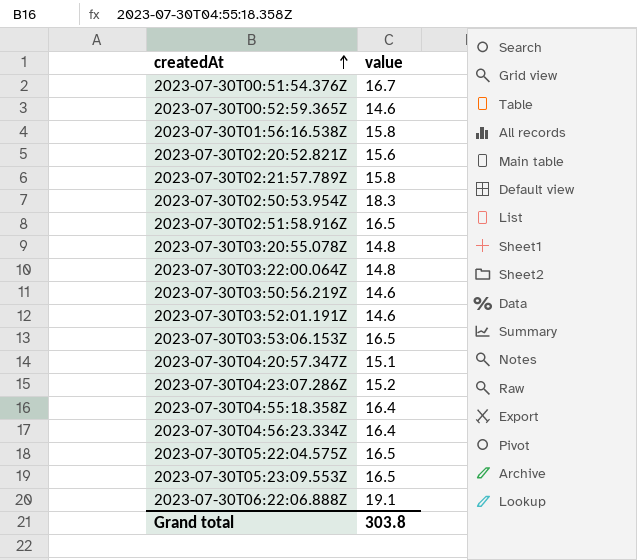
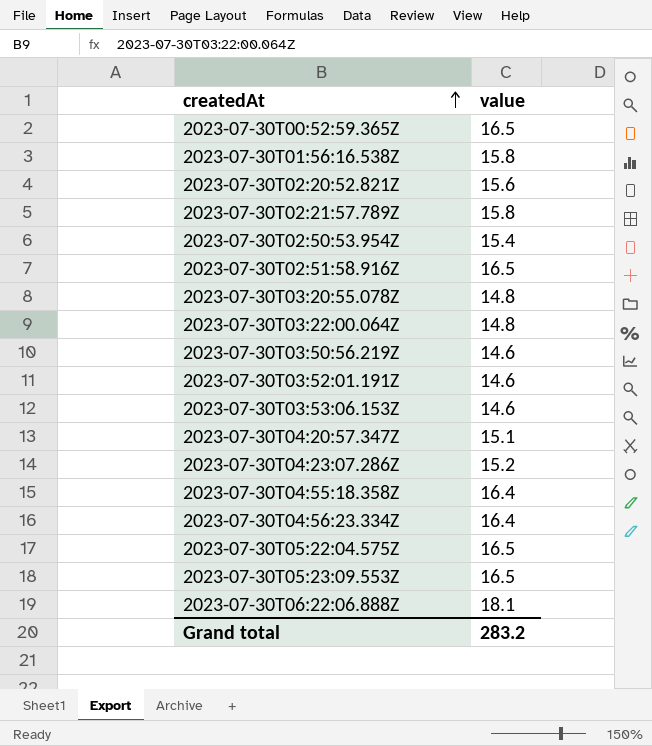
row 2023-07-30T00:51:54.376Z: 16.7 -> none
2023-07-30T00:52:59.365Z | value: 14.6 -> 16.5
2023-07-30T02:50:53.954Z | value: 18.3 -> 15.4
2023-07-30T03:53:06.153Z | value: 16.5 -> 14.6
2023-07-30T06:22:06.888Z | value: 19.1 -> 18.1
Grand total | value: 303.8 -> 283.2

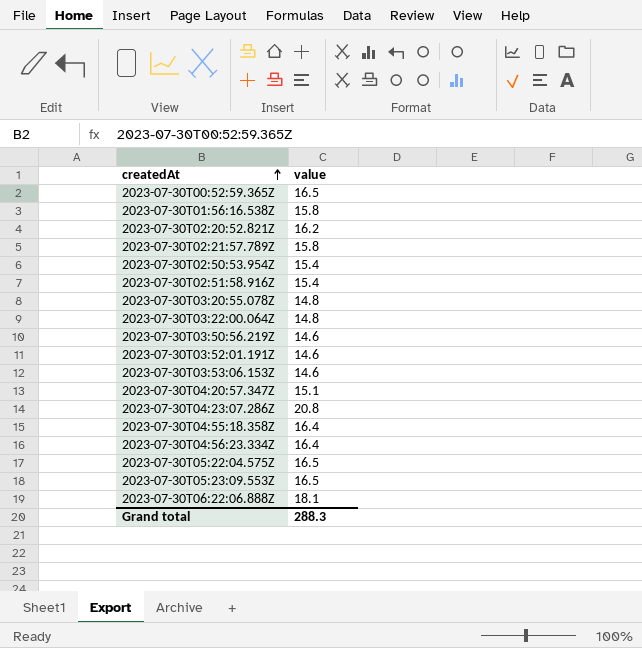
2023-07-30T02:20:52.821Z | value: 15.6 -> 16.2
2023-07-30T02:51:58.916Z | value: 16.5 -> 15.4
2023-07-30T04:23:07.286Z | value: 15.2 -> 20.8
Grand total | value: 283.2 -> 288.3

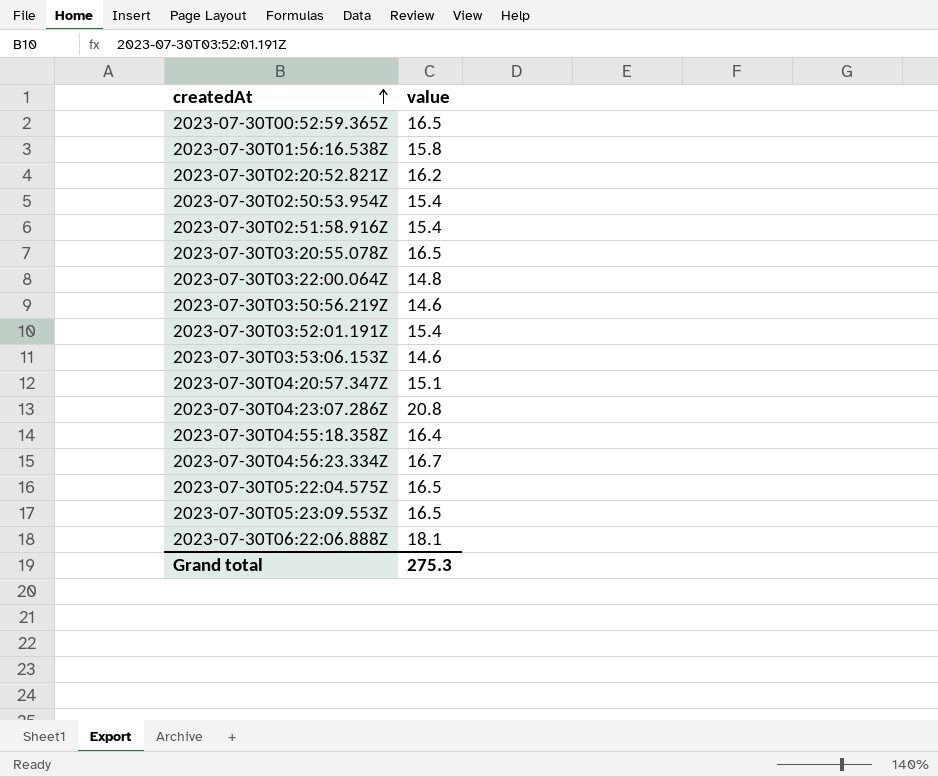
row 2023-07-30T02:21:57.789Z: 15.8 -> none
2023-07-30T03:20:55.078Z | value: 14.8 -> 16.5
2023-07-30T03:52:01.191Z | value: 14.6 -> 15.4
2023-07-30T04:56:23.334Z | value: 16.4 -> 16.7
Grand total | value: 288.3 -> 275.3

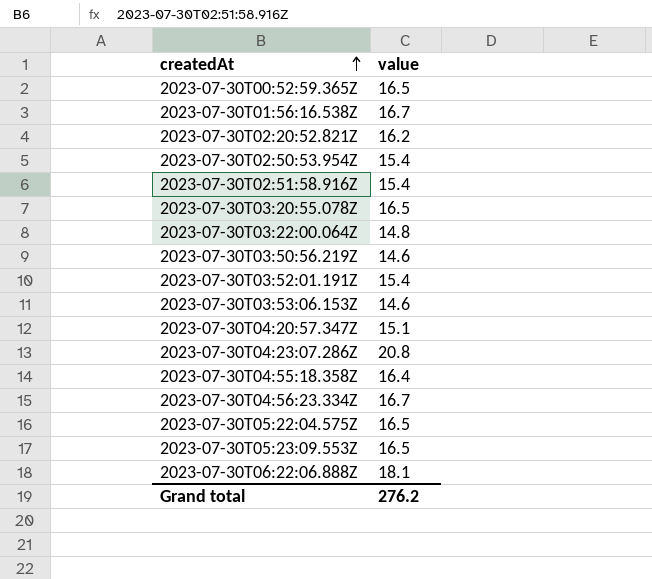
2023-07-30T01:56:16.538Z | value: 15.8 -> 16.7
Grand total | value: 275.3 -> 276.2

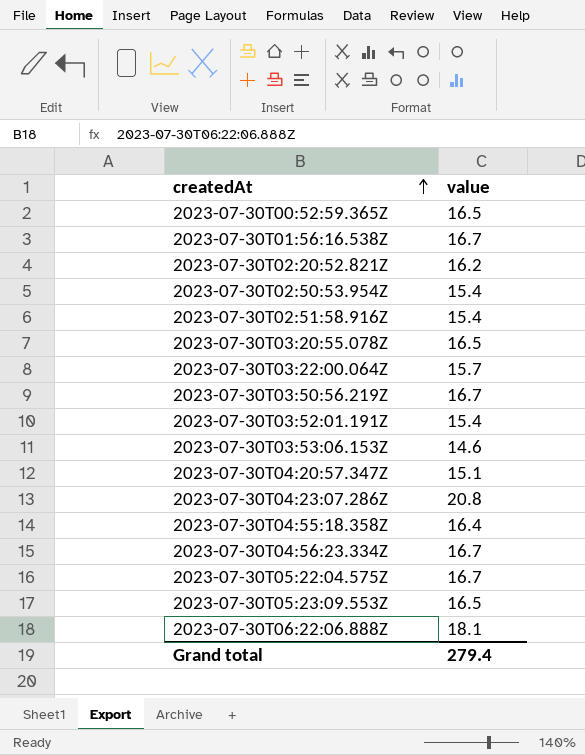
2023-07-30T03:22:00.064Z | value: 14.8 -> 15.7
2023-07-30T03:50:56.219Z | value: 14.6 -> 16.7
2023-07-30T05:22:04.575Z | value: 16.5 -> 16.7
Grand total | value: 276.2 -> 279.4

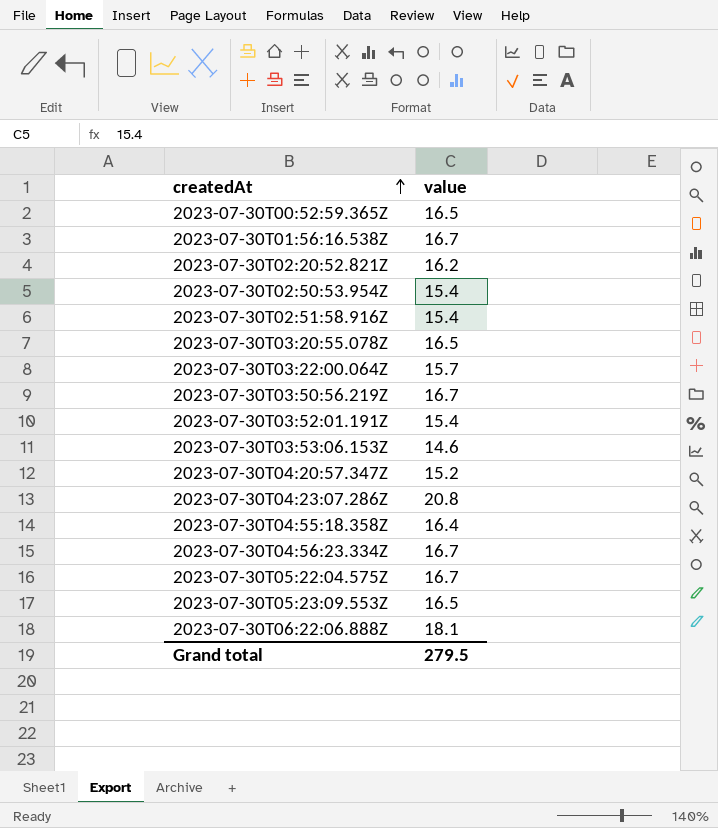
2023-07-30T04:20:57.347Z | value: 15.1 -> 15.2
Grand total | value: 279.4 -> 279.5

